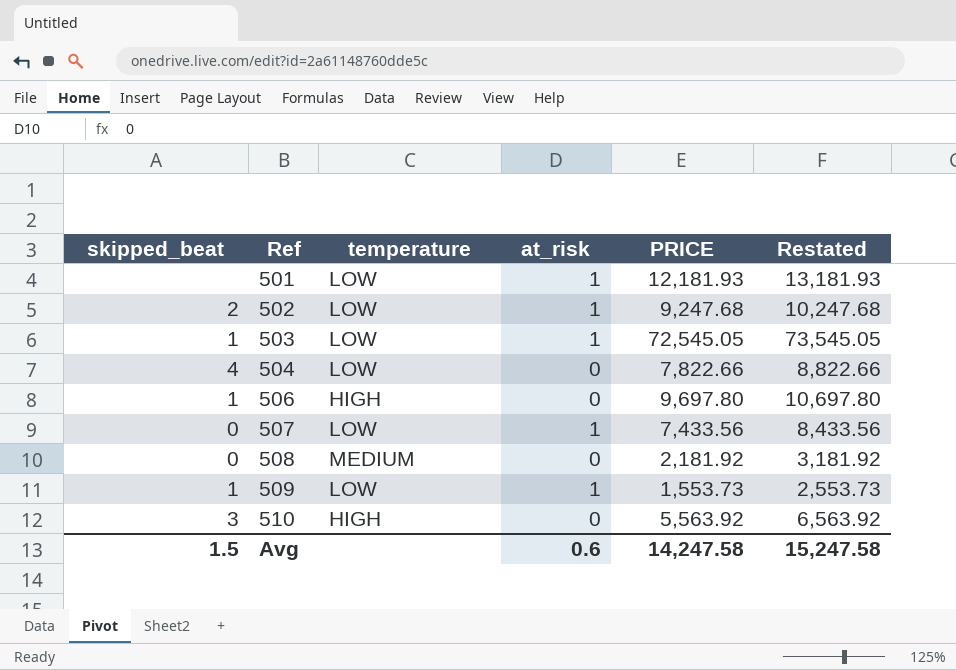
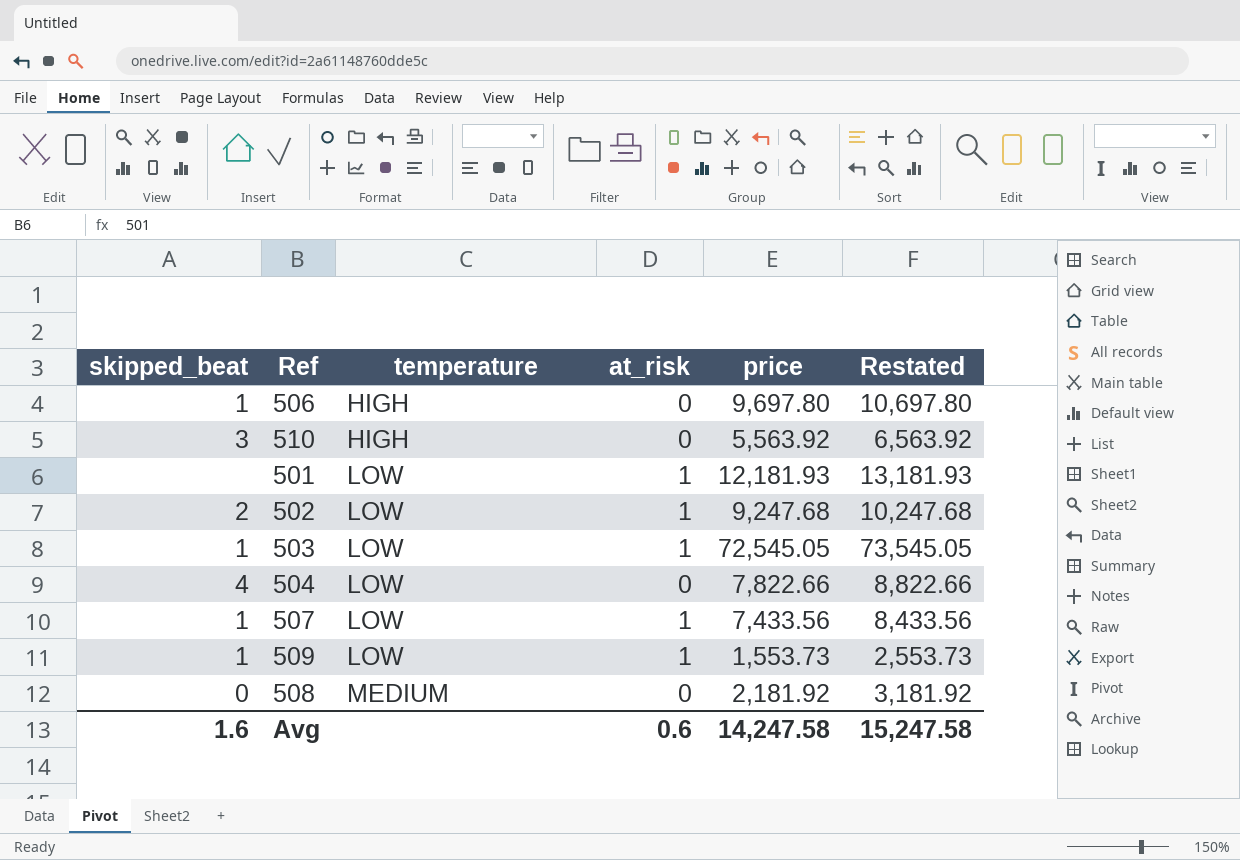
row order: Ref ascending -> temperature ascending
column name: PRICE -> price
507 | skipped_beat: 0 -> 1
Avg | skipped_beat: 1.5 -> 1.6

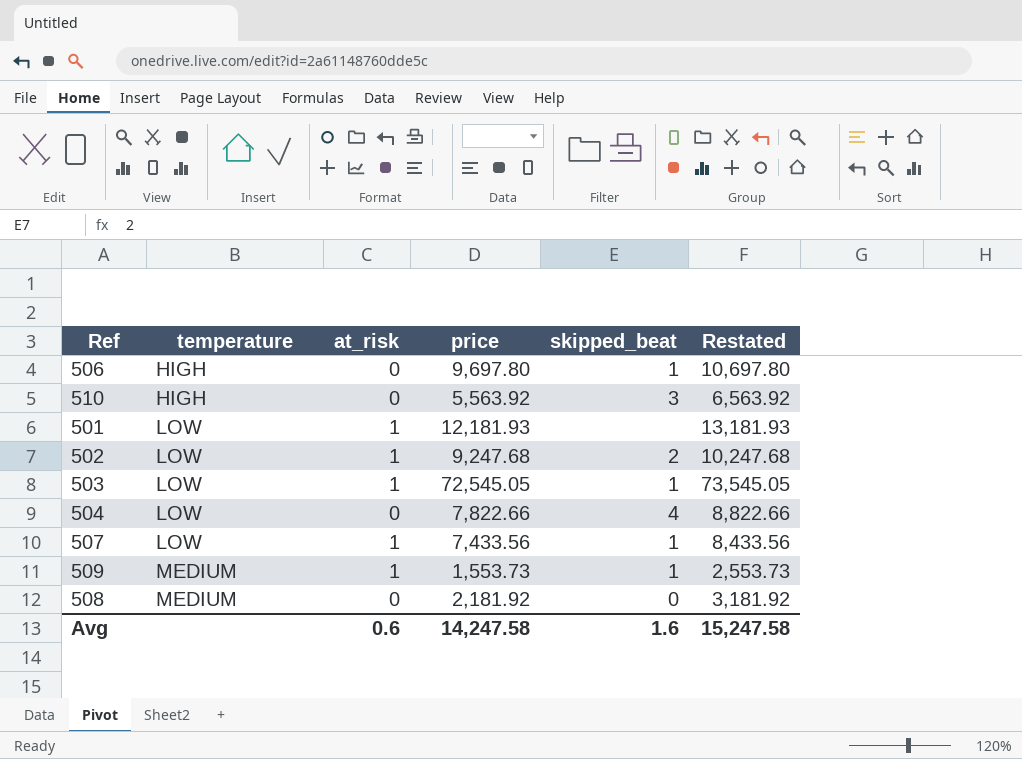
column skipped_beat | position: 1 -> 5
509 | temperature: LOW -> MEDIUM

